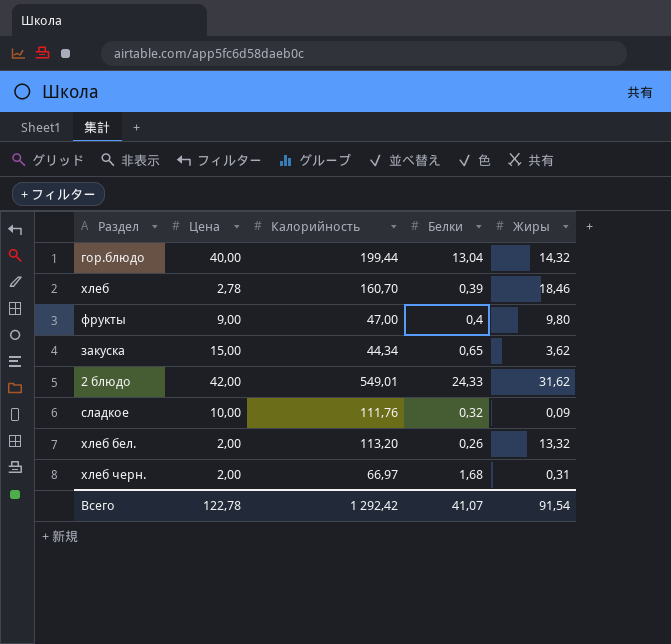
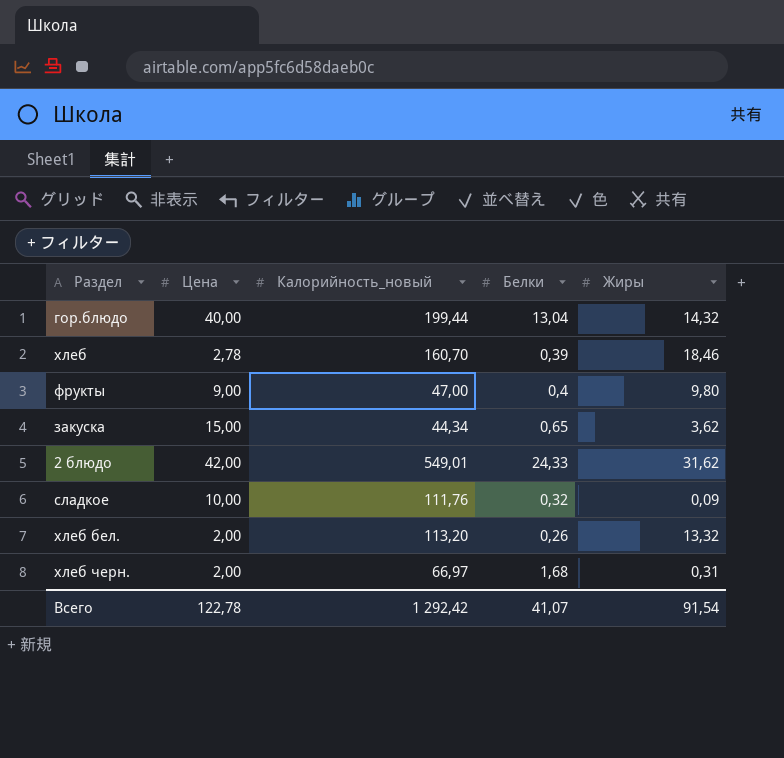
column name: Калорийность -> Калорийность_новый

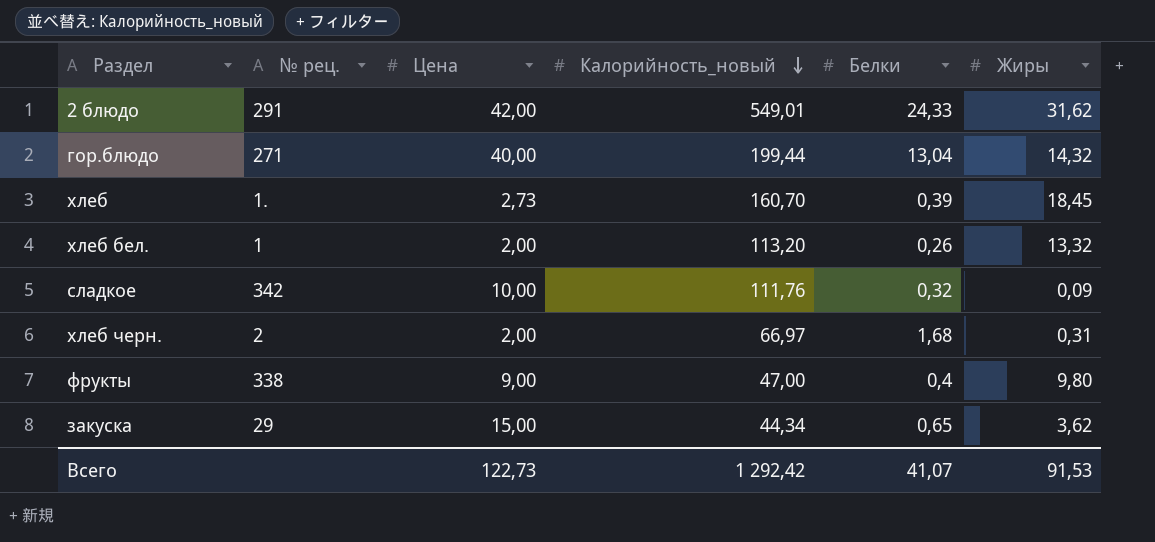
row order: none -> Калорийность_новый descending
column № рец. | position: none -> 2
хлеб | Цена: 2,78 -> 2,73
хлеб | Жиры: 18,46 -> 18,45
Всего | Цена: 122,78 -> 122,73
Всего | Жиры: 91,54 -> 91,53

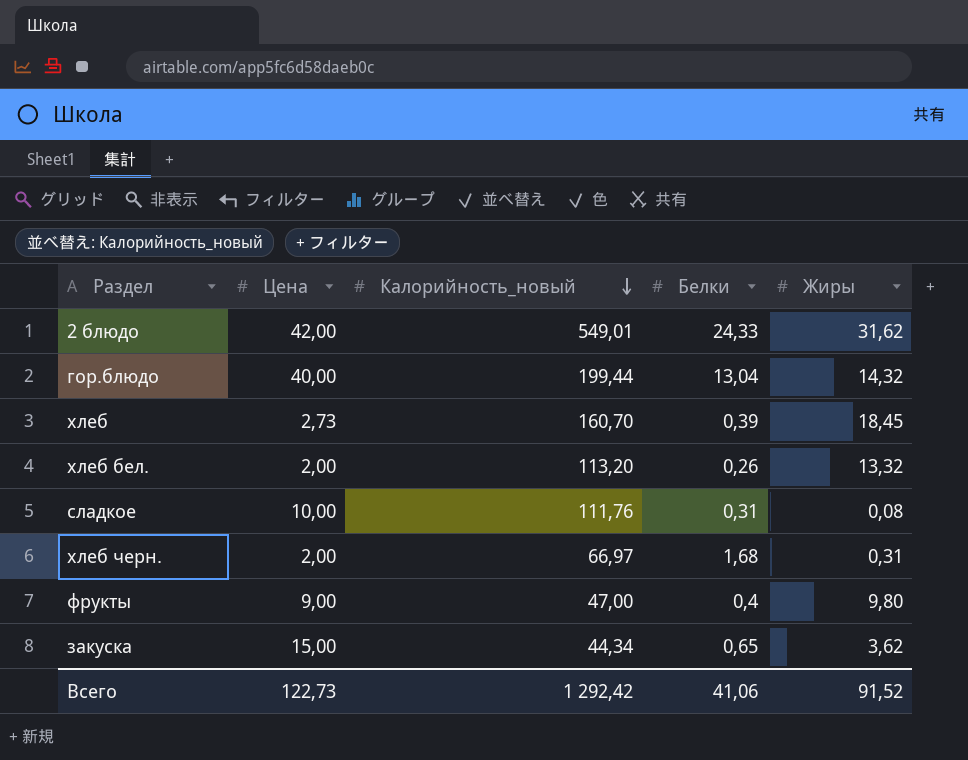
column № рец. | position: 2 -> none
сладкое | Белки: 0,32 -> 0,31
сладкое | Жиры: 0,09 -> 0,08
Всего | Белки: 41,07 -> 41,06
Всего | Жиры: 91,53 -> 91,52

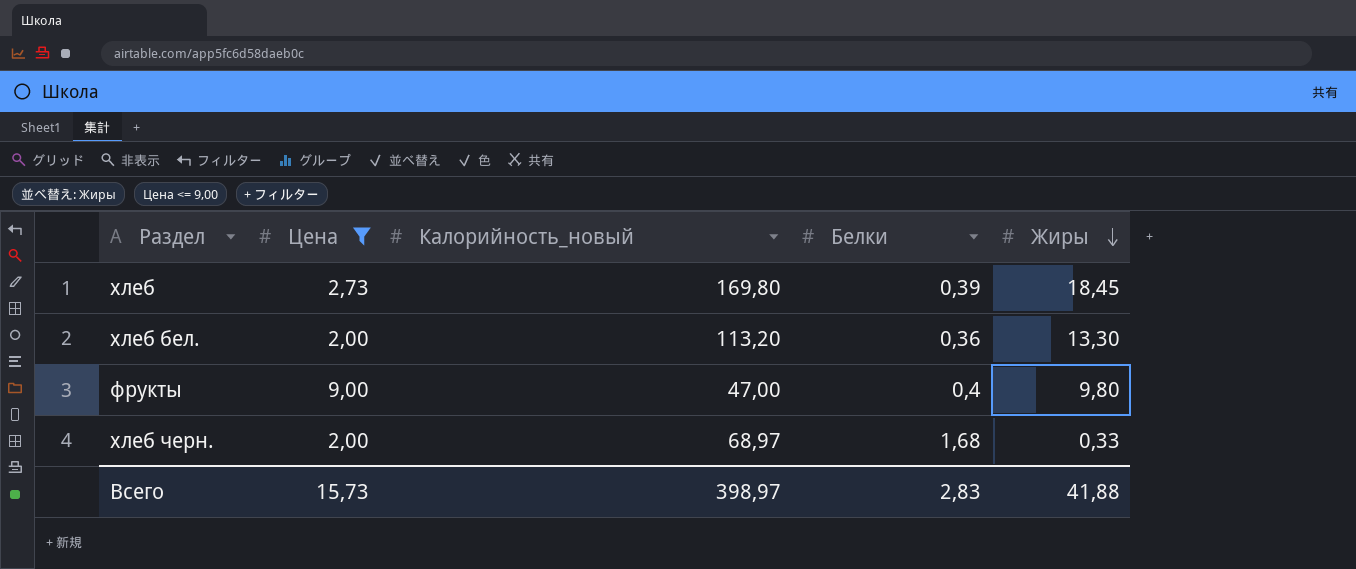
filter: none -> Цена <= 9,00
row order: Калорийность_новый descending -> Жиры descending
хлеб | Калорийность_новый: 160,70 -> 169,80
хлеб бел. | Белки: 0,26 -> 0,36
хлеб бел. | Жиры: 13,32 -> 13,30
хлеб черн. | Калорийность_новый: 66,97 -> 68,97
хлеб черн. | Жиры: 0,31 -> 0,33
Всего | Цена: 122,73 -> 15,73
Всего | Калорийность_новый: 1 292,42 -> 398,97
Всего | Белки: 41,06 -> 2,83
Всего | Жиры: 91,52 -> 41,88

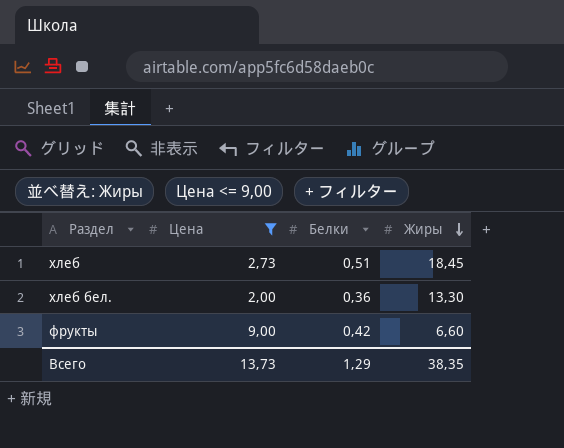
column Калорийность_новый | position: 3 -> none
row хлеб черн.: 2,00 | 68,97 | 1,68 | 0,33 -> none
хлеб | Белки: 0,39 -> 0,51
фрукты | Белки: 0,4 -> 0,42
фрукты | Жиры: 9,80 -> 6,60
Всего | Цена: 15,73 -> 13,73
Всего | Белки: 2,83 -> 1,29
Всего | Жиры: 41,88 -> 38,35

